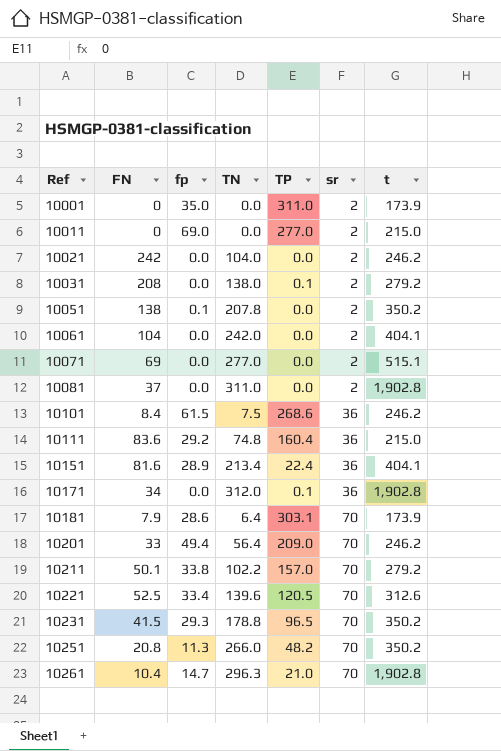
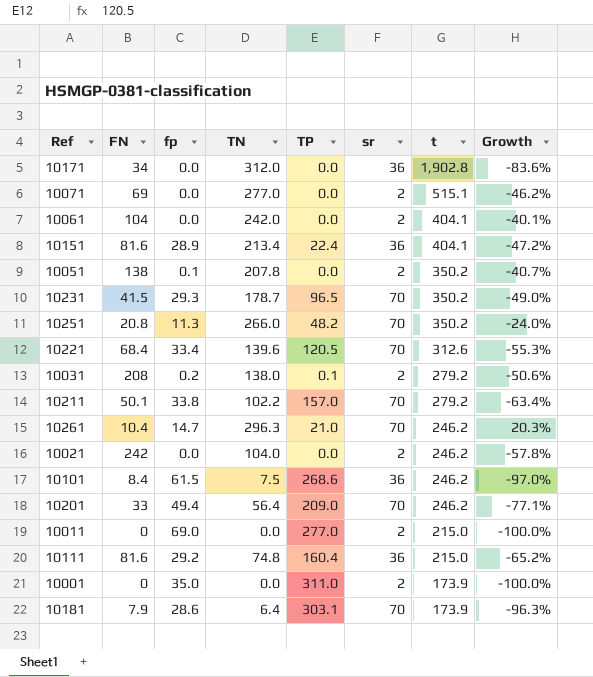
row order: Ref ascending -> t descending
column Growth | formula: none -> ([TN] - [t]) / [t]
row 10081: 37 | 0.0 | 311.0 | 0.0 | 2 | 1,902.8 -> none
10171 | TP: 0.1 -> 0.0
10231 | TN: 178.8 -> 178.7
10221 | FN: 52.5 -> 68.4
10031 | fp: 0.0 -> 0.2
10261 | t: 1,902.8 -> 246.2
10111 | FN: 83.6 -> 81.6

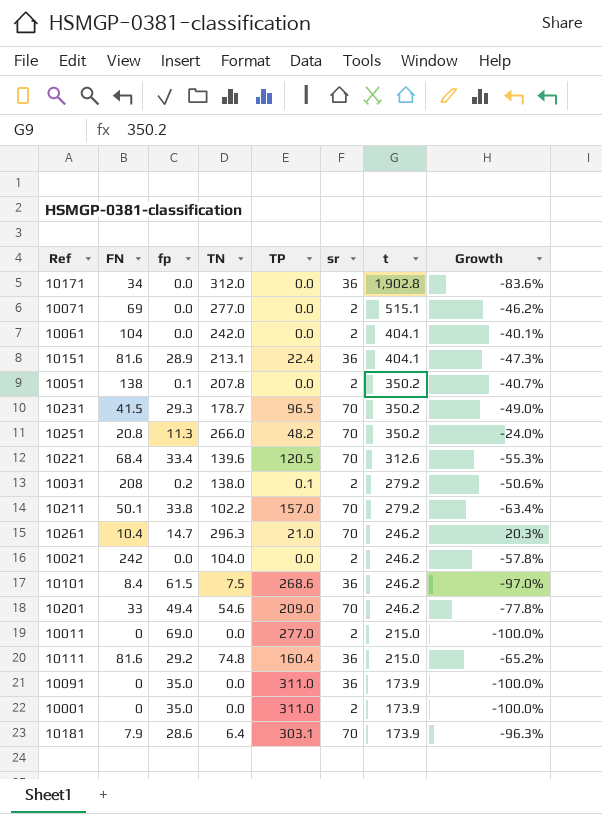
10151 | TN: 213.4 -> 213.1
10151 | Growth: -47.2% -> -47.3%
10201 | TN: 56.4 -> 54.6
10201 | Growth: -77.1% -> -77.8%
row 10091: none -> 0 | 35.0 | 0.0 | 311.0 | 36 | 173.9 | -100.0%

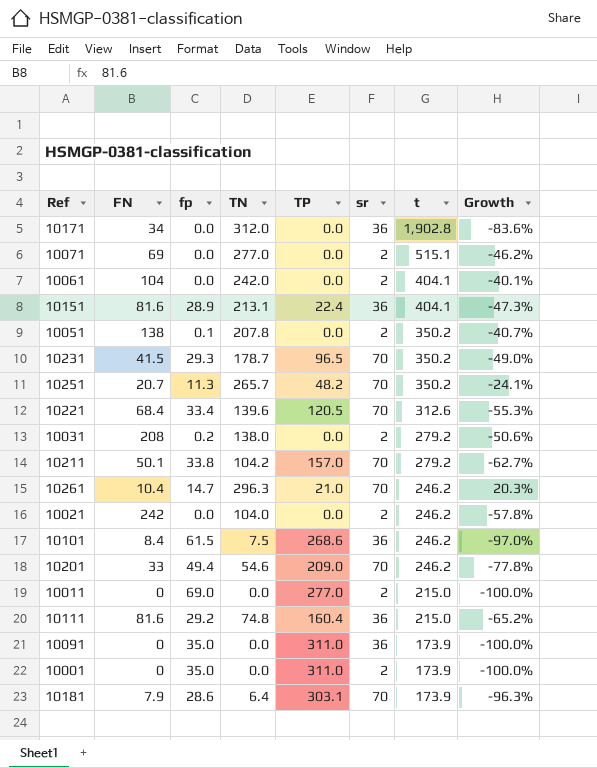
10251 | FN: 20.8 -> 20.7
10251 | TN: 266.0 -> 265.7
10251 | Growth: -24.0% -> -24.1%
10031 | TP: 0.1 -> 0.0
10211 | TN: 102.2 -> 104.2
10211 | Growth: -63.4% -> -62.7%

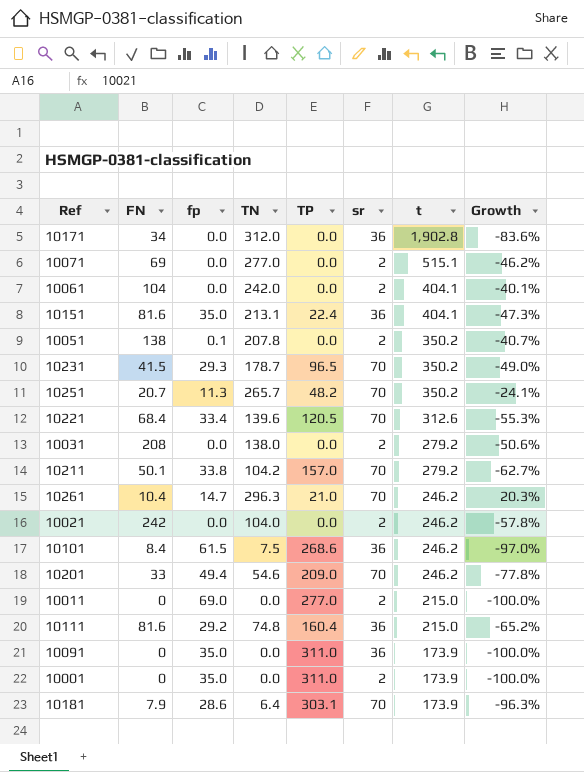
10151 | fp: 28.9 -> 35.0
10031 | fp: 0.2 -> 0.0

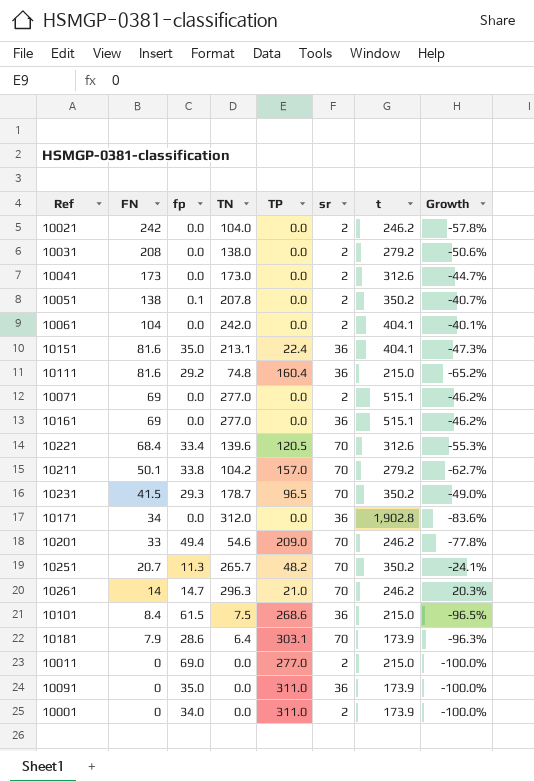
row order: t descending -> FN descending
row 10041: none -> 173 | 0.0 | 173.0 | 0.0 | 2 | 312.6 | -44.7%
row 10161: none -> 69 | 0.0 | 277.0 | 0.0 | 36 | 515.1 | -46.2%
10261 | FN: 10.4 -> 14
10101 | t: 246.2 -> 215.0
10101 | Growth: -97.0% -> -96.5%
10001 | fp: 35.0 -> 34.0

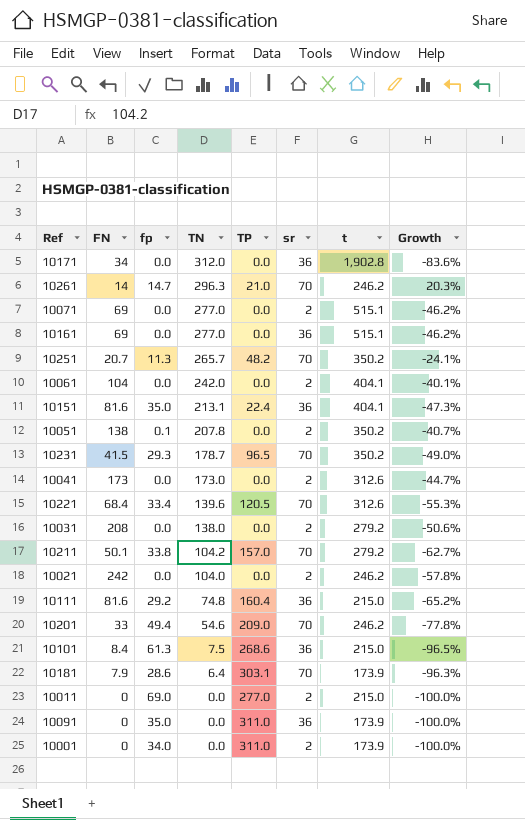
row order: FN descending -> TN descending
10101 | fp: 61.5 -> 61.3

